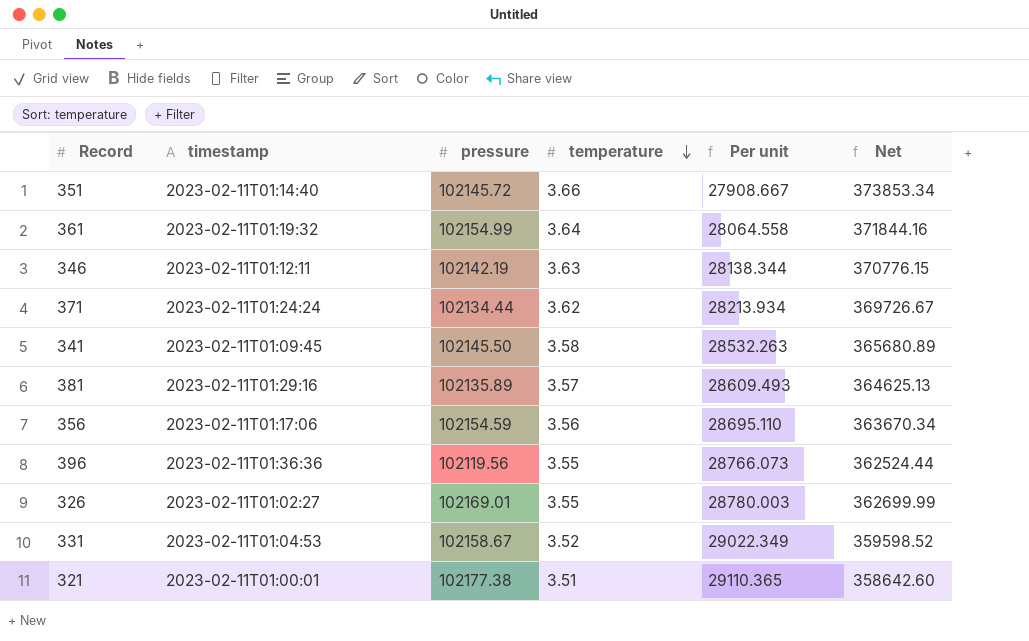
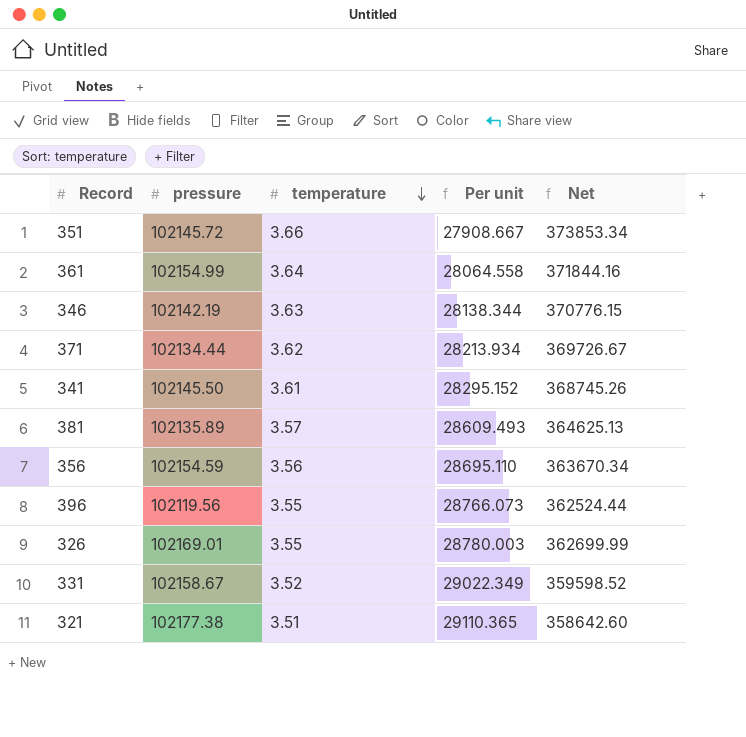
column timestamp | position: 2 -> none
341 | temperature: 3.58 -> 3.61
341 | Per unit: 28532.263 -> 28295.152
341 | Net: 365680.89 -> 368745.26

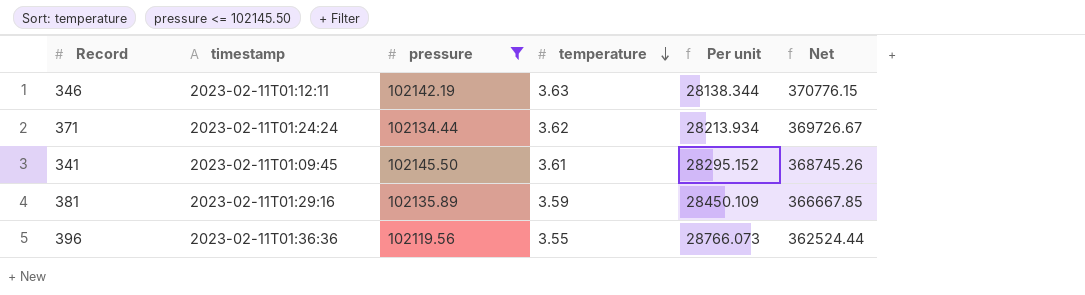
filter: none -> pressure <= 102145.50
column timestamp | position: none -> 2
381 | temperature: 3.57 -> 3.59
381 | Per unit: 28609.493 -> 28450.109
381 | Net: 364625.13 -> 366667.85

